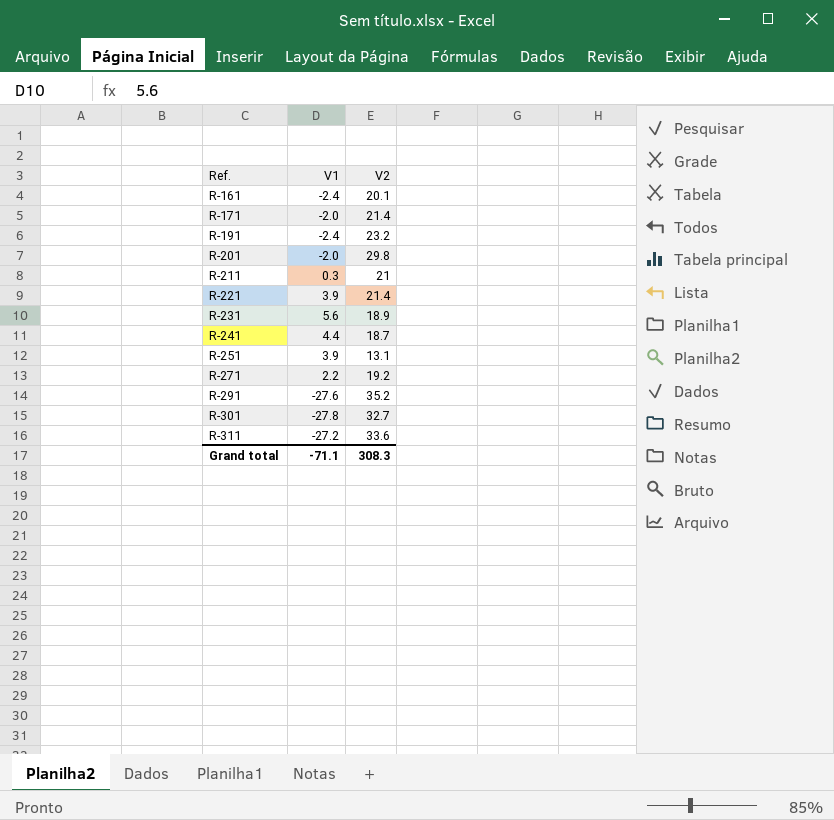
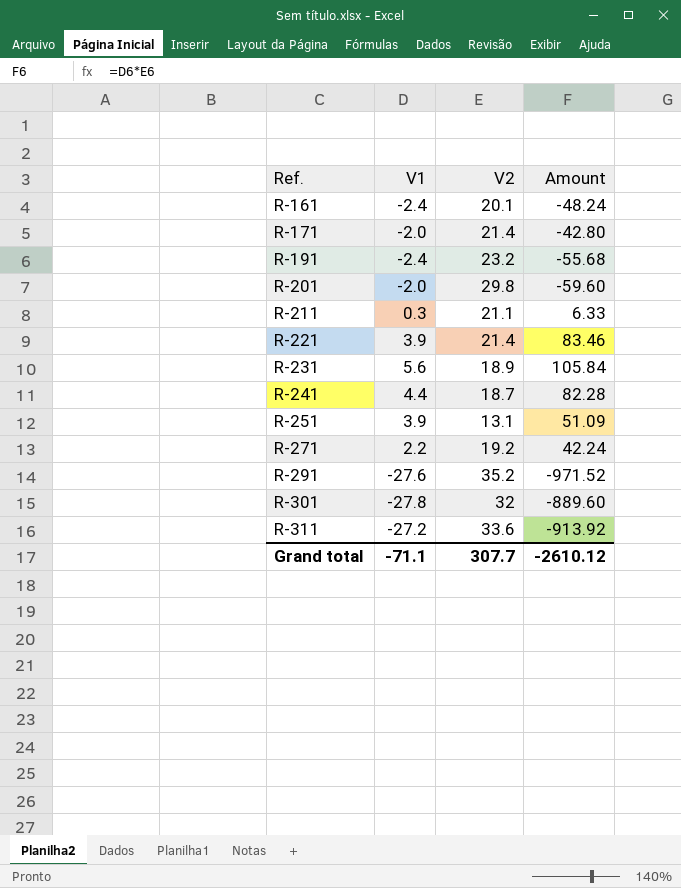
column Amount | formula: none -> [V1] * [V2]
R-211 | V2: 21 -> 21.1
R-301 | V2: 32.7 -> 32
Grand total | V2: 308.3 -> 307.7

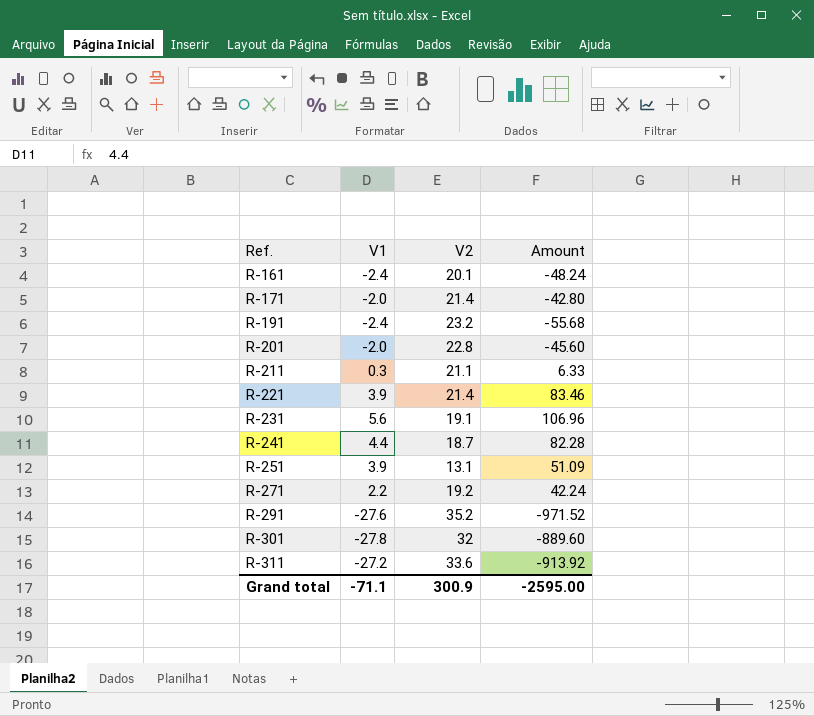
R-201 | V2: 29.8 -> 22.8
R-201 | Amount: -59.60 -> -45.60
R-231 | V2: 18.9 -> 19.1
R-231 | Amount: 105.84 -> 106.96
Grand total | V2: 307.7 -> 300.9
Grand total | Amount: -2610.12 -> -2595.00

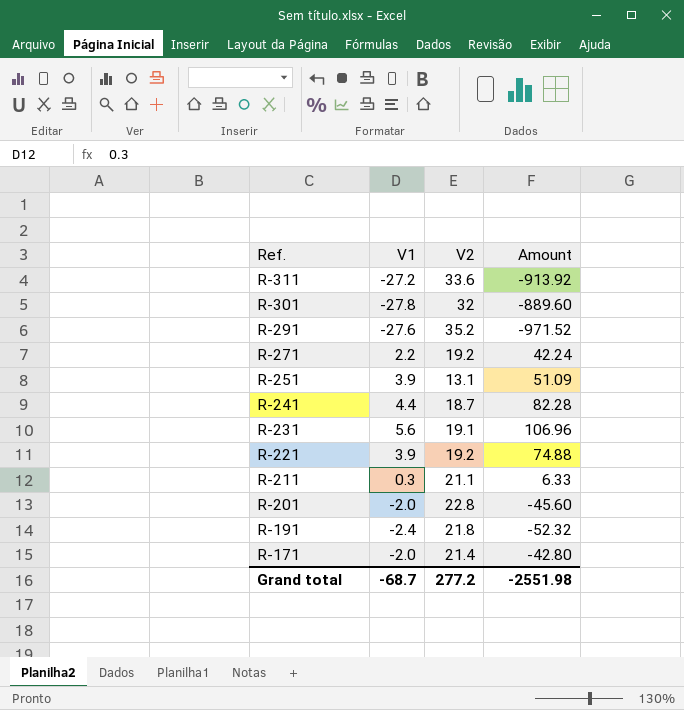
row order: Ref. ascending -> Ref. descending
row R-161: -2.4 | 20.1 | -48.24 -> none
R-221 | V2: 21.4 -> 19.2
R-221 | Amount: 83.46 -> 74.88
R-191 | V2: 23.2 -> 21.8
R-191 | Amount: -55.68 -> -52.32
Grand total | V1: -71.1 -> -68.7
Grand total | V2: 300.9 -> 277.2
Grand total | Amount: -2595.00 -> -2551.98

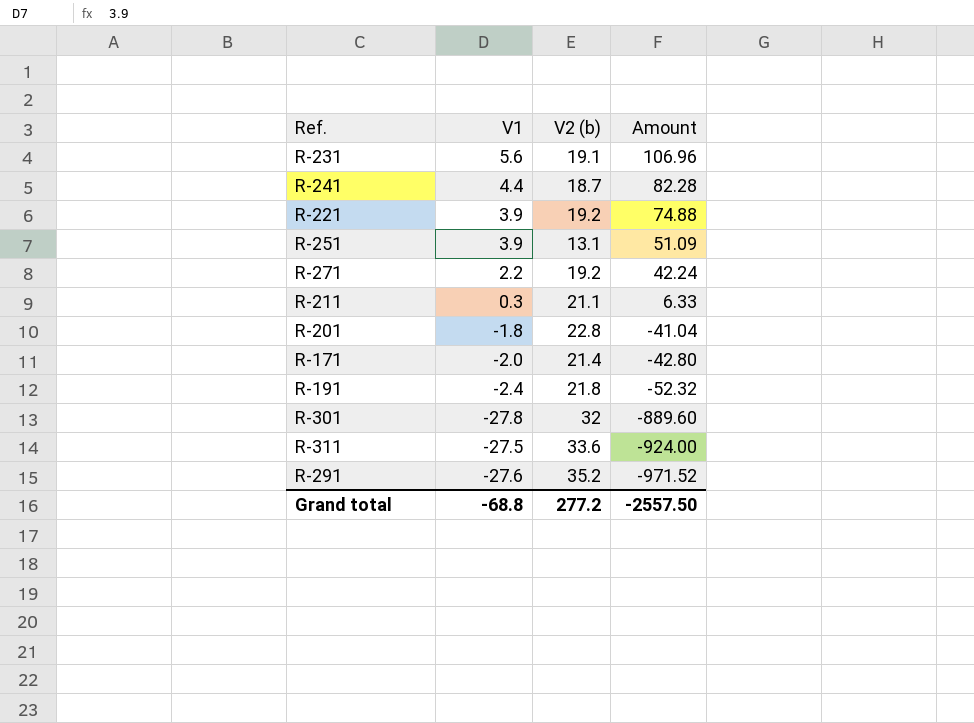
row order: Ref. descending -> Amount descending
column name: V2 -> V2 (b)
R-201 | V1: -2.0 -> -1.8
R-201 | Amount: -45.60 -> -41.04
R-311 | V1: -27.2 -> -27.5
R-311 | Amount: -913.92 -> -924.00
Grand total | V1: -68.7 -> -68.8
Grand total | Amount: -2551.98 -> -2557.50

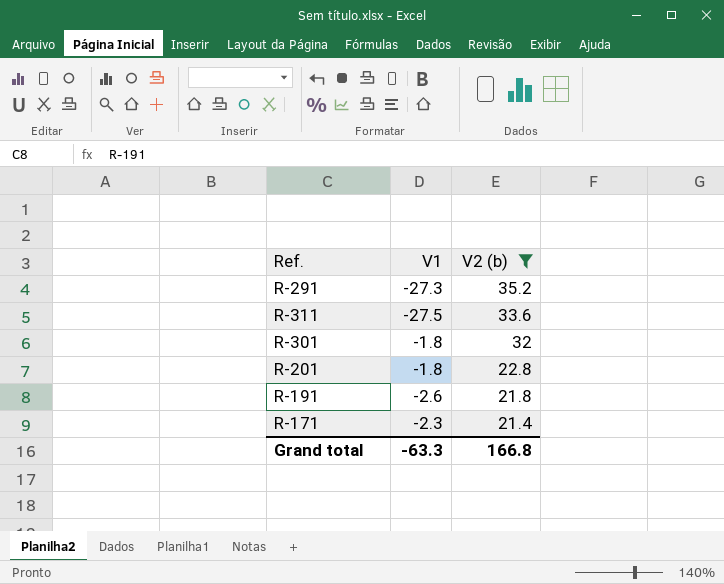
filter: none -> V2 (b) >= 21.4
row order: Amount descending -> V2 (b) descending
column Amount | formula: [V1] * [V2 (b)] -> none
R-291 | V1: -27.6 -> -27.3
R-301 | V1: -27.8 -> -1.8
R-191 | V1: -2.4 -> -2.6
R-171 | V1: -2.0 -> -2.3
Grand total | V1: -68.8 -> -63.3
Grand total | V2 (b): 277.2 -> 166.8

